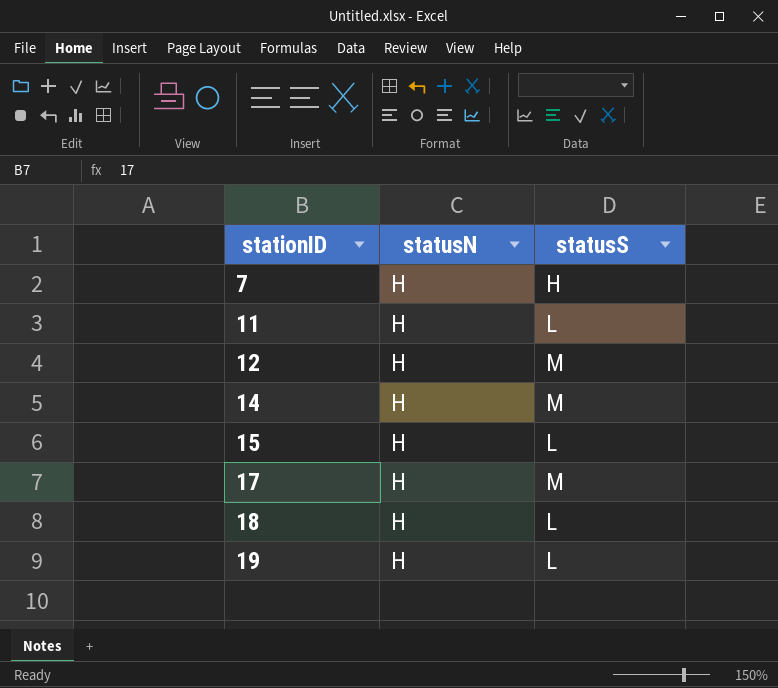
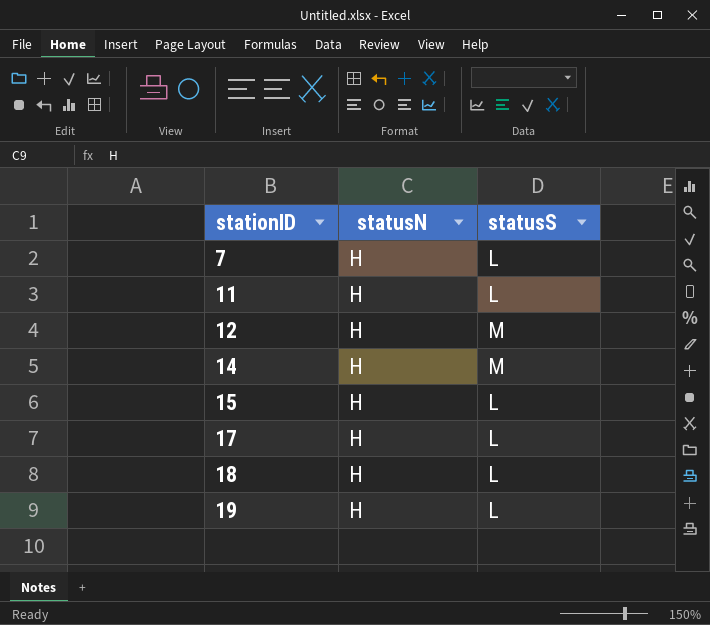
7 | statusS: H -> L
17 | statusS: M -> L

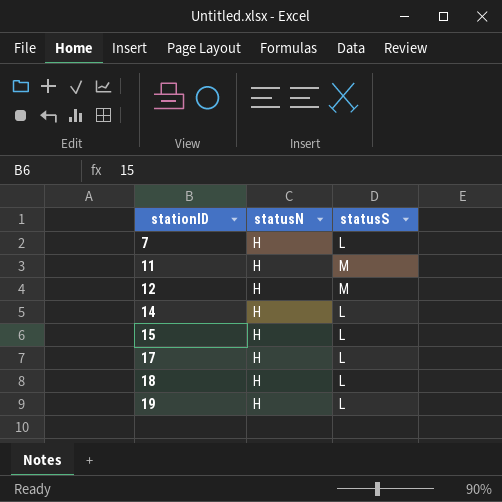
11 | statusS: L -> M
14 | statusS: M -> L

